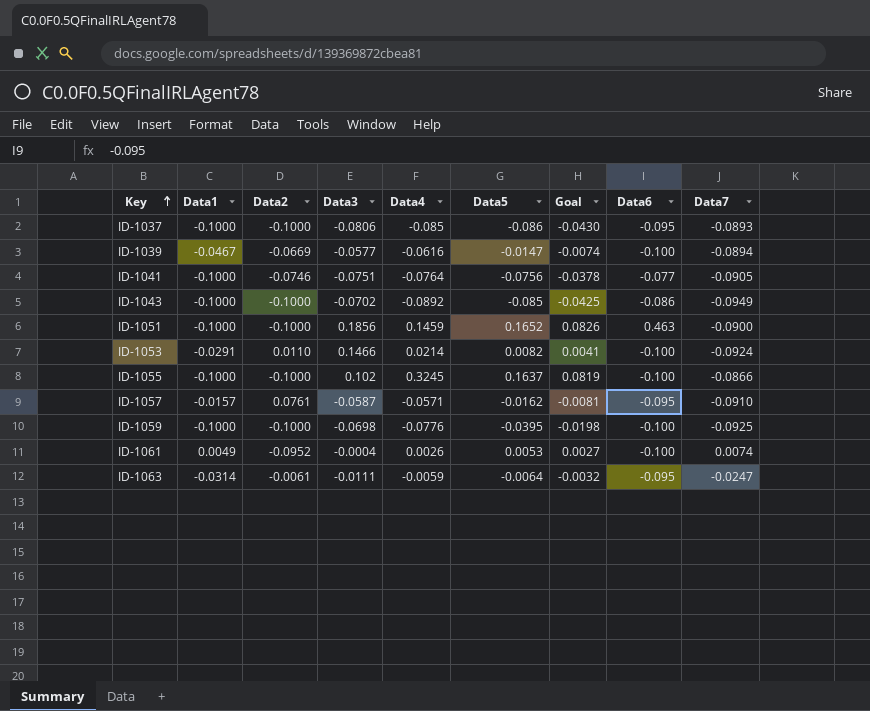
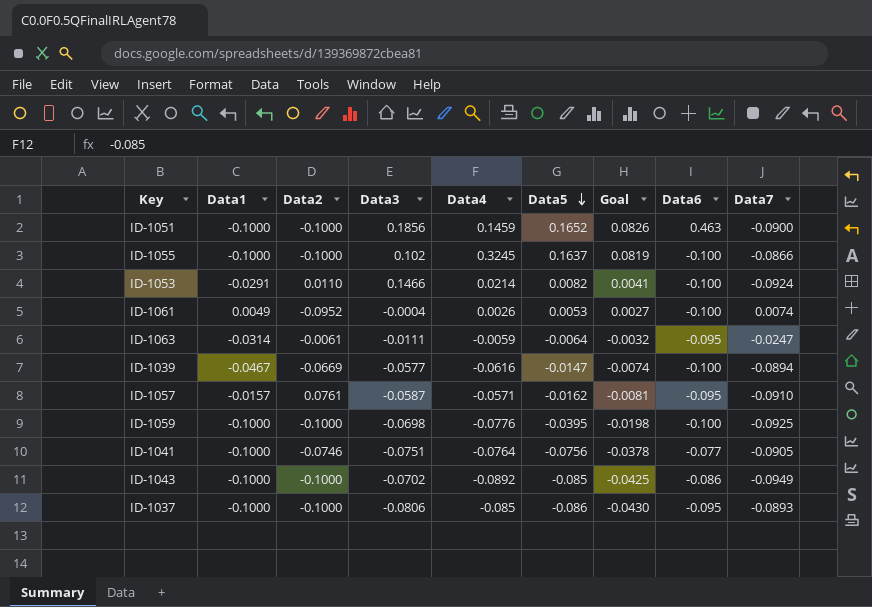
row order: Key ascending -> Data5 descending

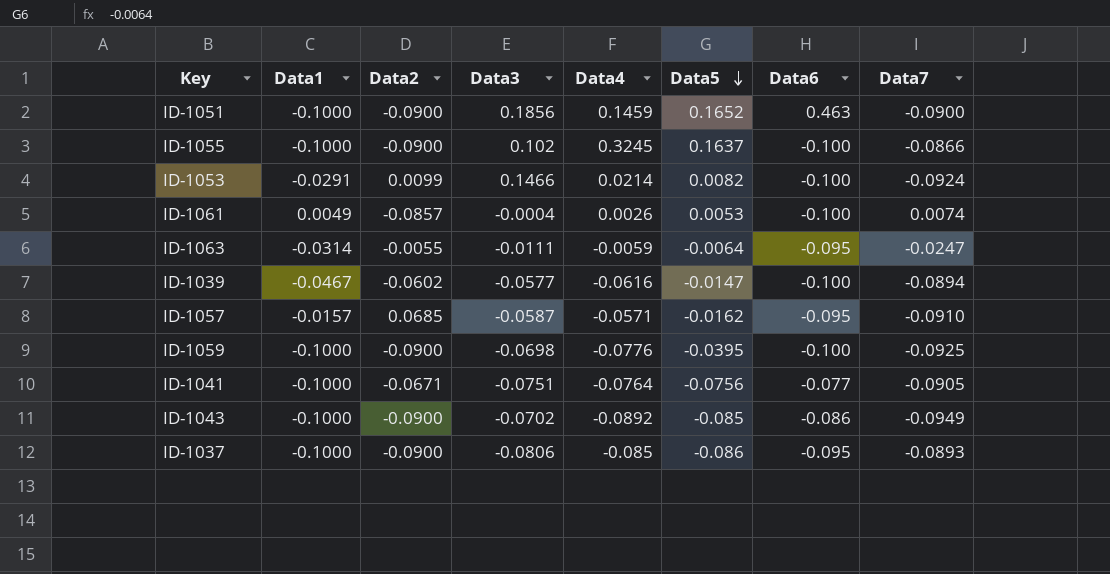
column Goal | formula: [Data5] * 0.5 -> none
ID-1051 | Data2: -0.1000 -> -0.0900
ID-1055 | Data2: -0.1000 -> -0.0900
ID-1053 | Data2: 0.0110 -> 0.0099
ID-1061 | Data2: -0.0952 -> -0.0857
ID-1063 | Data2: -0.0061 -> -0.0055
ID-1039 | Data2: -0.0669 -> -0.0602
ID-1057 | Data2: 0.0761 -> 0.0685
ID-1059 | Data2: -0.1000 -> -0.0900
ID-1041 | Data2: -0.0746 -> -0.0671
ID-1043 | Data2: -0.1000 -> -0.0900
ID-1037 | Data2: -0.1000 -> -0.0900

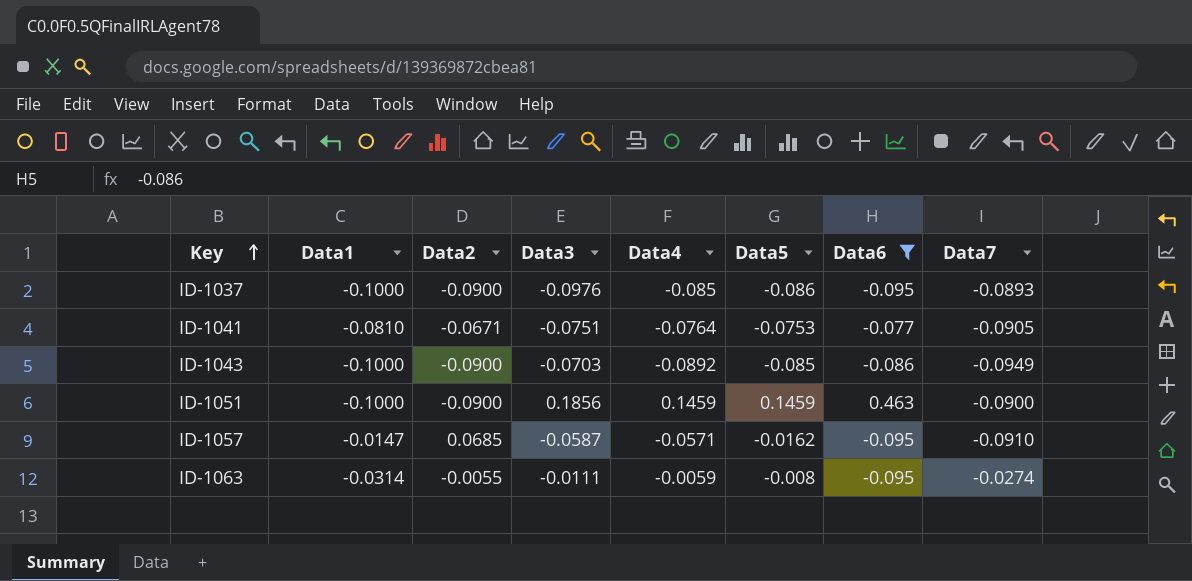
filter: none -> Data6 != -0.100
row order: Data5 descending -> Key ascending
ID-1037 | Data3: -0.0806 -> -0.0976
ID-1041 | Data1: -0.1000 -> -0.0810
ID-1041 | Data5: -0.0756 -> -0.0753
ID-1043 | Data3: -0.0702 -> -0.0703
ID-1051 | Data5: 0.1652 -> 0.1459
ID-1057 | Data1: -0.0157 -> -0.0147
ID-1063 | Data5: -0.0064 -> -0.008
ID-1063 | Data7: -0.0247 -> -0.0274

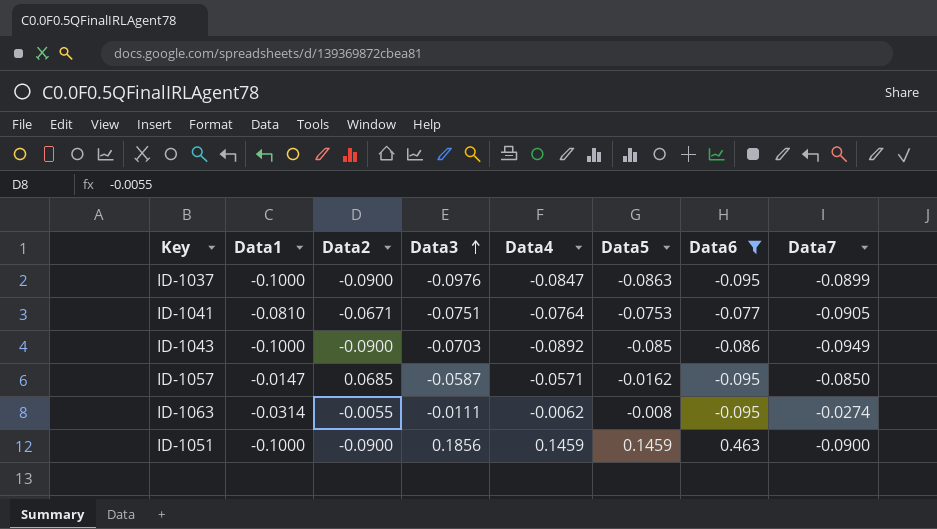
row order: Key ascending -> Data3 ascending
ID-1037 | Data4: -0.085 -> -0.0847
ID-1037 | Data5: -0.086 -> -0.0863
ID-1037 | Data7: -0.0893 -> -0.0899
ID-1057 | Data7: -0.0910 -> -0.0850
ID-1063 | Data4: -0.0059 -> -0.0062

